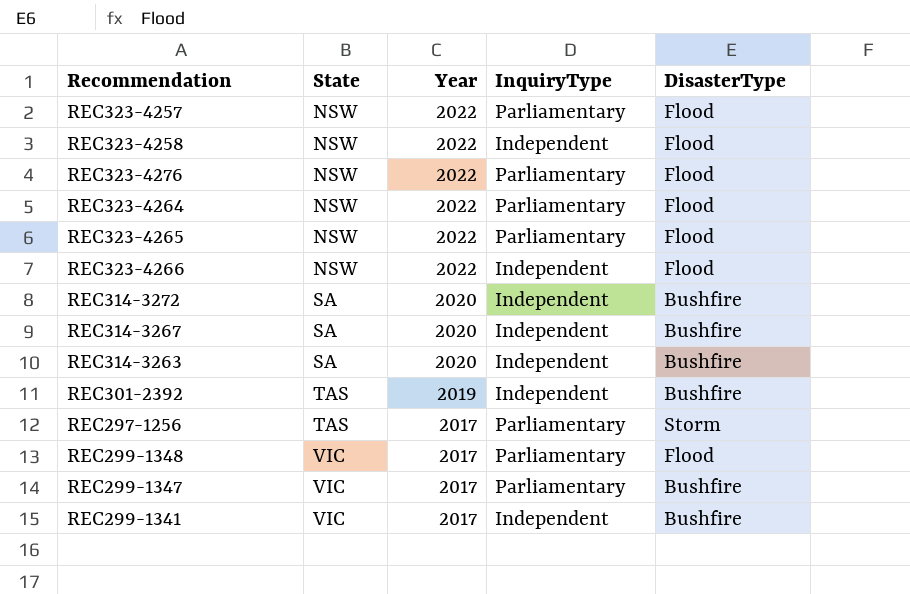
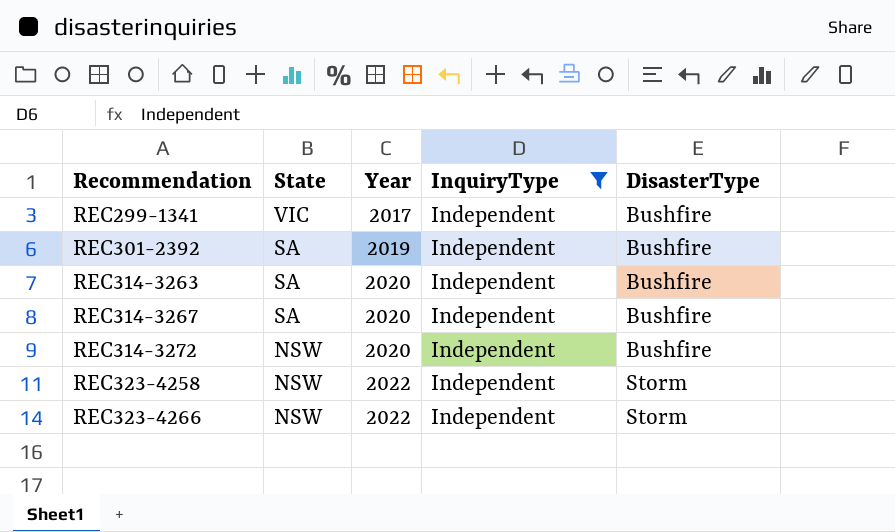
filter: none -> InquiryType = Independent
row order: State ascending -> Recommendation ascending
REC301-2392 | State: TAS -> SA
REC314-3272 | State: SA -> NSW
REC323-4258 | DisasterType: Flood -> Storm
REC323-4266 | DisasterType: Flood -> Storm

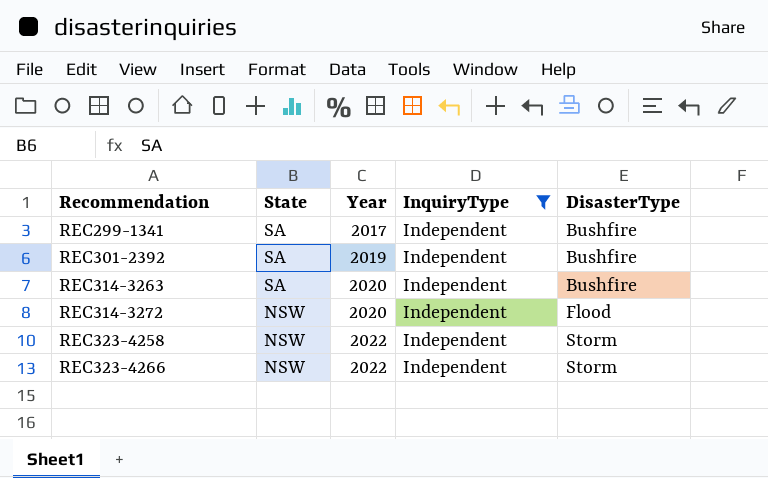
row REC314-3267: SA | 2020 | Independent | Bushfire -> none
REC299-1341 | State: VIC -> SA
REC314-3272 | DisasterType: Bushfire -> Flood

